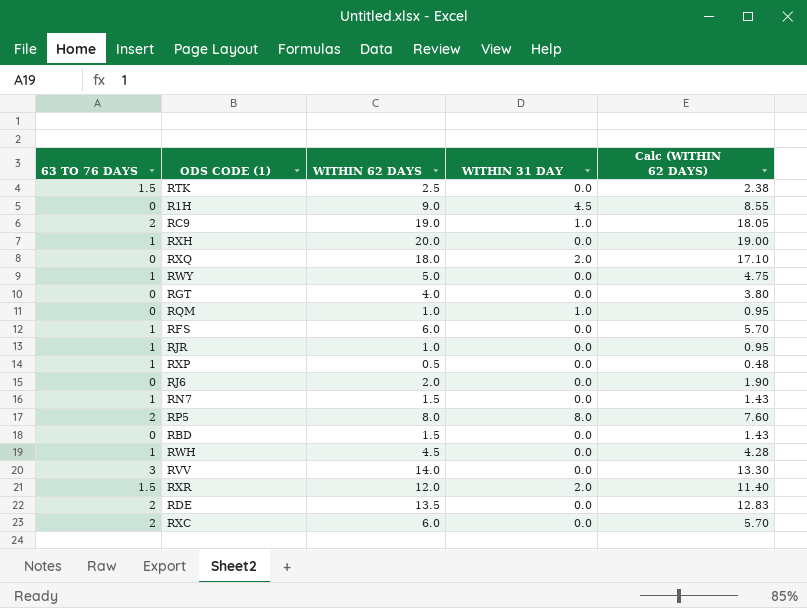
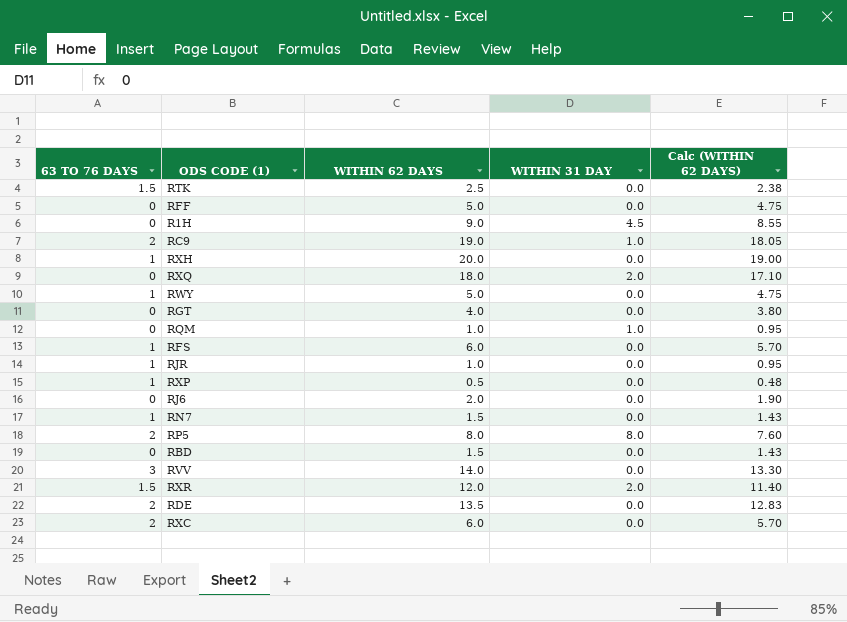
row RWH: 1 | 4.5 | 0.0 | 4.28 -> none
row RFF: none -> 0 | 5.0 | 0.0 | 4.75

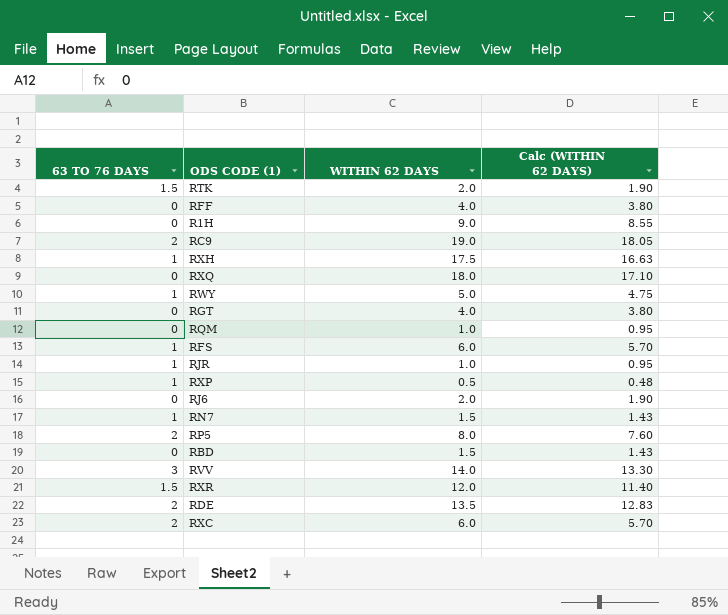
column WITHIN 31 DAY | position: 4 -> none
RTK | WITHIN 62 DAYS: 2.5 -> 2.0
RTK | Calc (WITHIN 62 DAYS): 2.38 -> 1.90
RFF | WITHIN 62 DAYS: 5.0 -> 4.0
RFF | Calc (WITHIN 62 DAYS): 4.75 -> 3.80
RXH | WITHIN 62 DAYS: 20.0 -> 17.5
RXH | Calc (WITHIN 62 DAYS): 19.00 -> 16.63

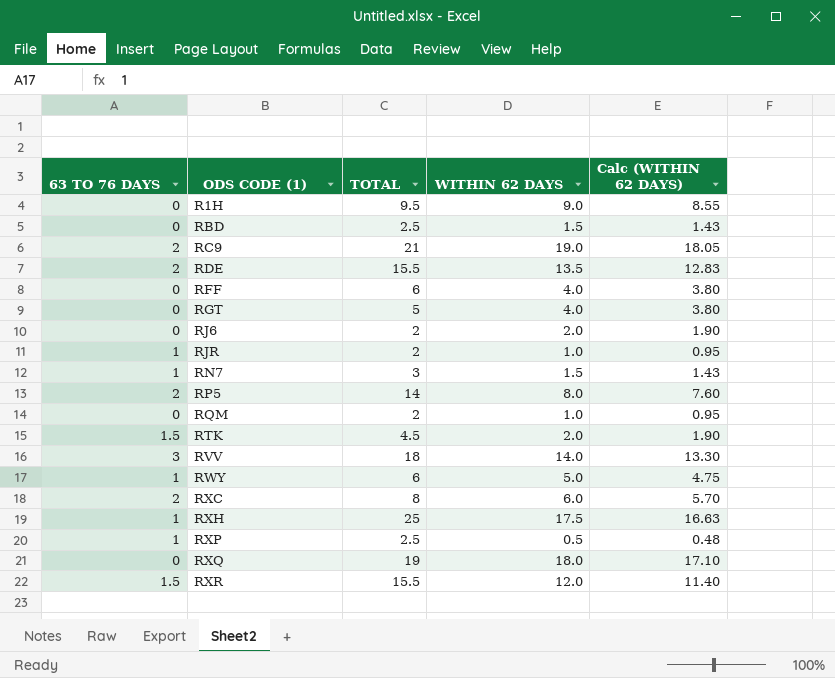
row order: none -> ODS CODE (1) ascending
column TOTAL | position: none -> 3
row RFS: 1 | 6.0 | 5.70 -> none

